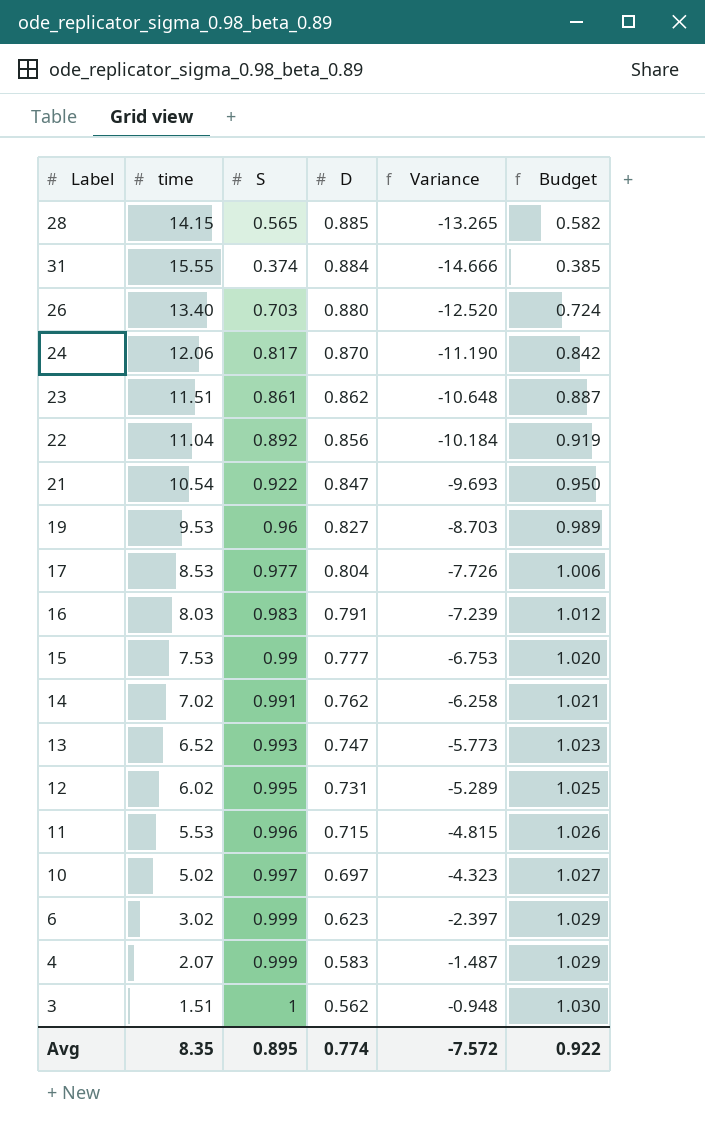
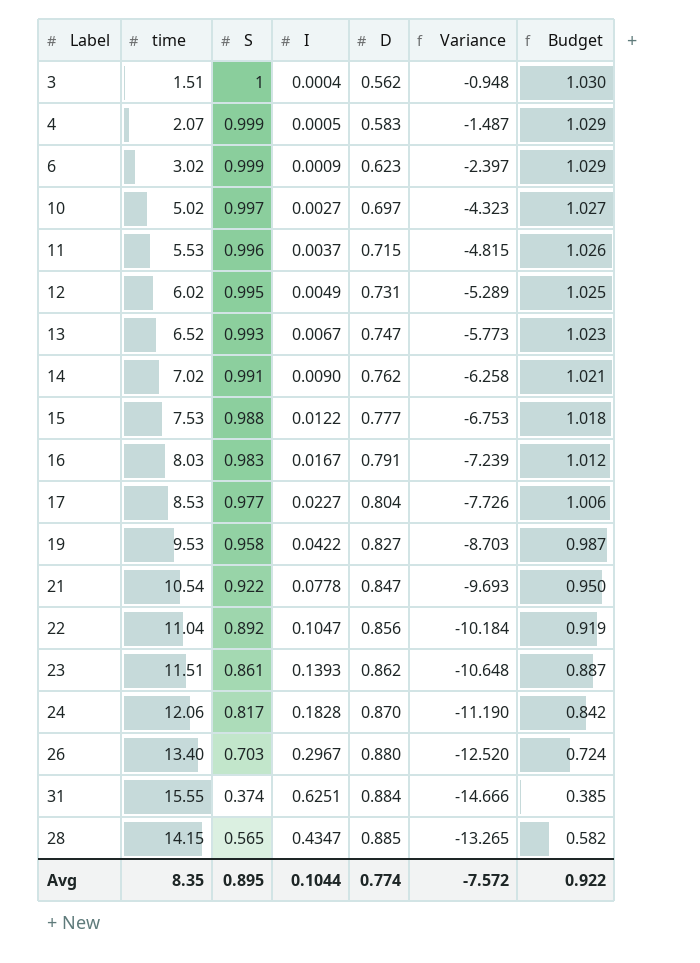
row order: D descending -> D ascending
column I | position: none -> 4
15 | S: 0.99 -> 0.988
15 | Budget: 1.020 -> 1.018
19 | S: 0.96 -> 0.958
19 | Budget: 0.989 -> 0.987

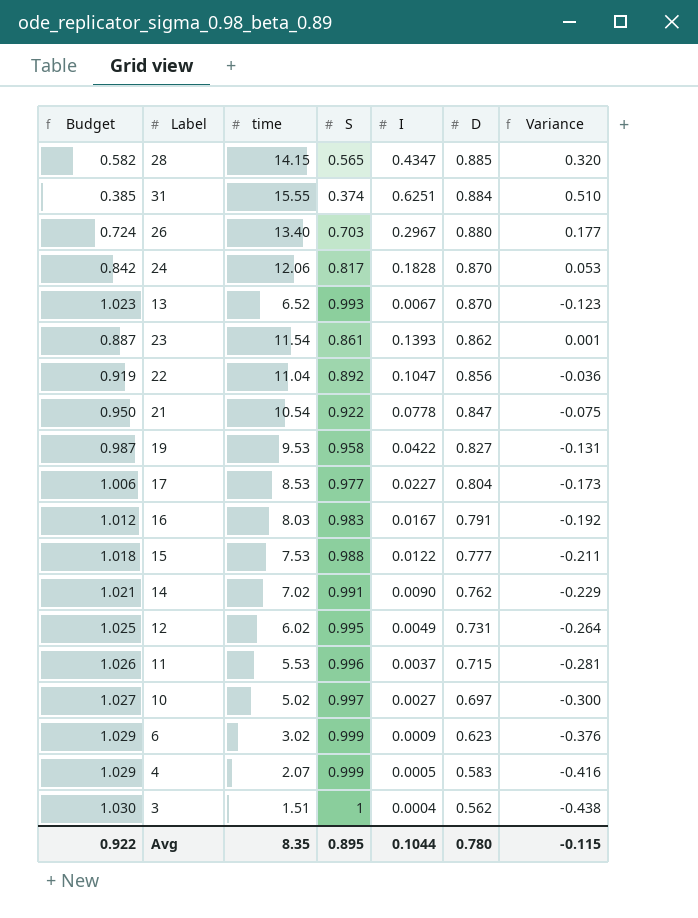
row order: D ascending -> D descending
column Budget | position: 7 -> 1
column Variance | formula: [D] - [time] -> [D] - [S]
13 | D: 0.747 -> 0.870
23 | time: 11.51 -> 11.54
Avg | D: 0.774 -> 0.780
Avg | Variance: -7.572 -> -0.115

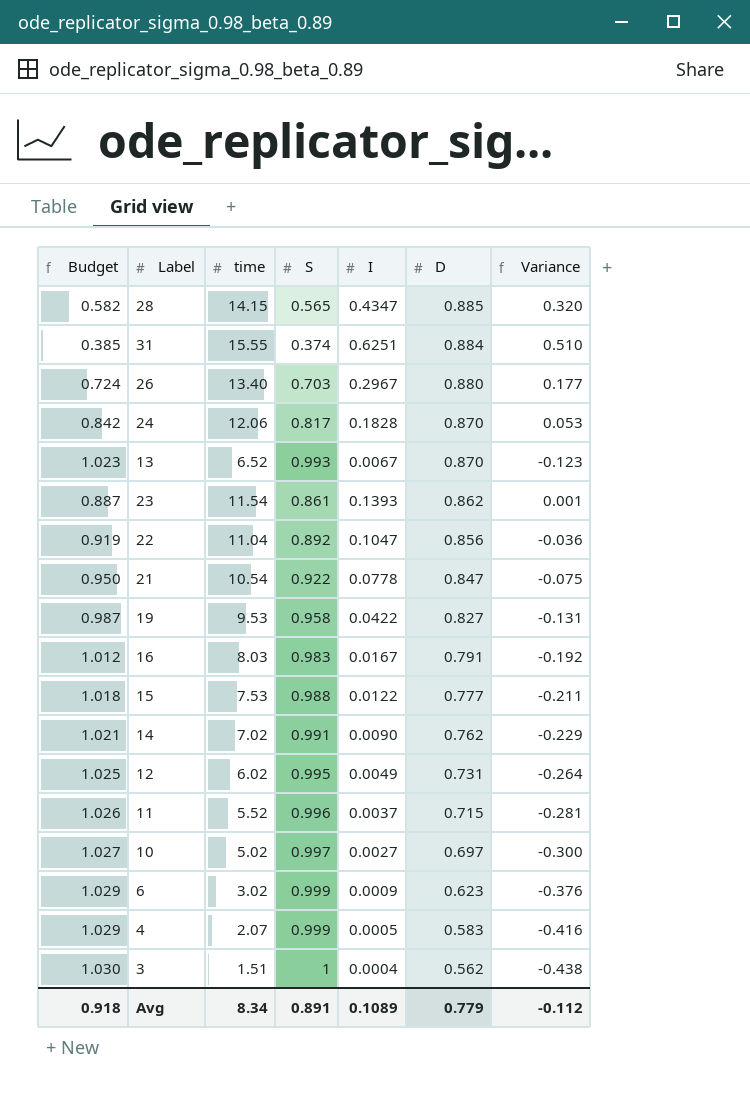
row 17: 1.006 | 8.53 | 0.977 | 0.0227 | 0.804 | -0.173 -> none
11 | time: 5.53 -> 5.52
Avg | Budget: 0.922 -> 0.918
Avg | time: 8.35 -> 8.34
Avg | S: 0.895 -> 0.891
Avg | I: 0.1044 -> 0.1089
Avg | D: 0.780 -> 0.779
Avg | Variance: -0.115 -> -0.112

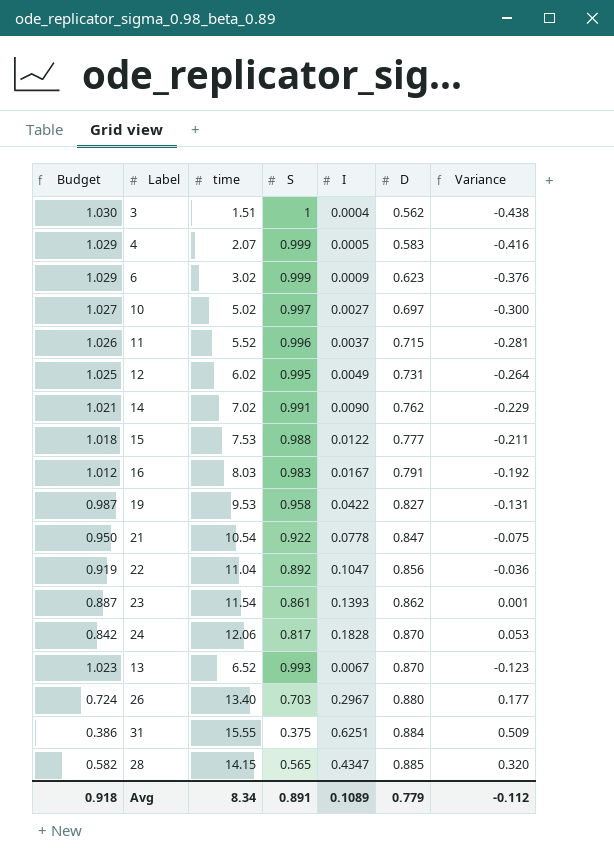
row order: D descending -> D ascending
31 | Budget: 0.385 -> 0.386
31 | S: 0.374 -> 0.375
31 | Variance: 0.510 -> 0.509

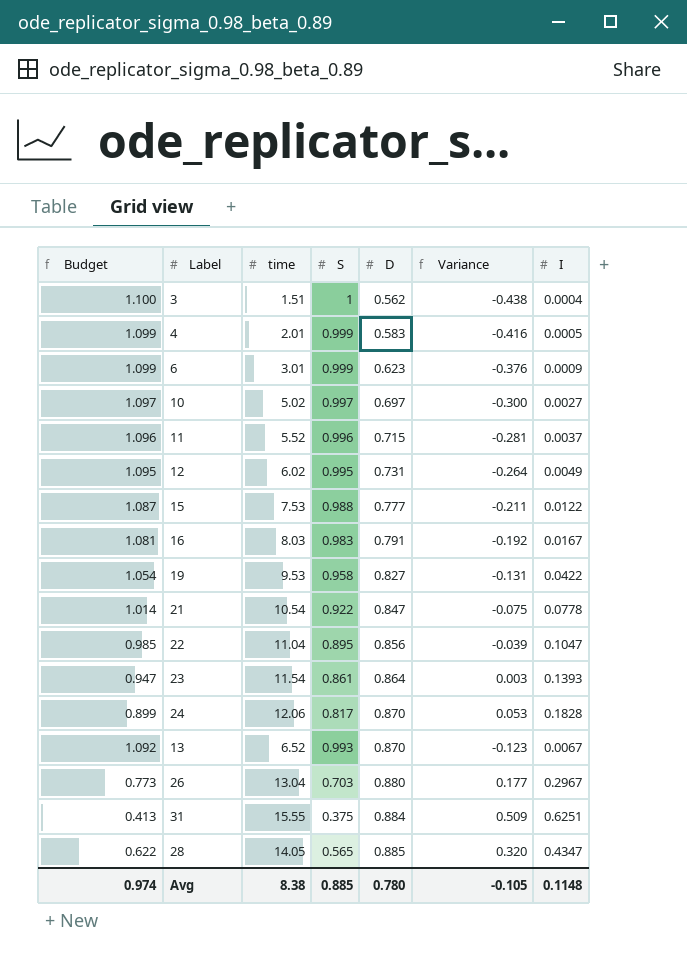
column Budget | formula: [S] * 1.03 -> [S] * 1.1
column I | position: 5 -> 7
row 14: 1.021 | 7.02 | 0.991 | 0.0090 | 0.762 | -0.229 -> none
4 | time: 2.07 -> 2.01
6 | time: 3.02 -> 3.01
22 | S: 0.892 -> 0.895
22 | Variance: -0.036 -> -0.039
23 | D: 0.862 -> 0.864
23 | Variance: 0.001 -> 0.003
26 | time: 13.40 -> 13.04
28 | time: 14.15 -> 14.05
Avg | Budget: 0.918 -> 0.974
Avg | time: 8.34 -> 8.38
Avg | S: 0.891 -> 0.885
Avg | D: 0.779 -> 0.780
Avg | Variance: -0.112 -> -0.105
Avg | I: 0.1089 -> 0.1148

